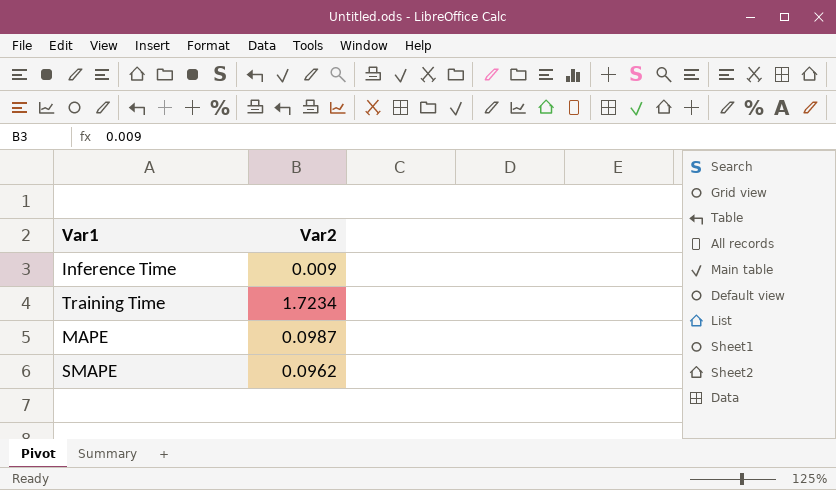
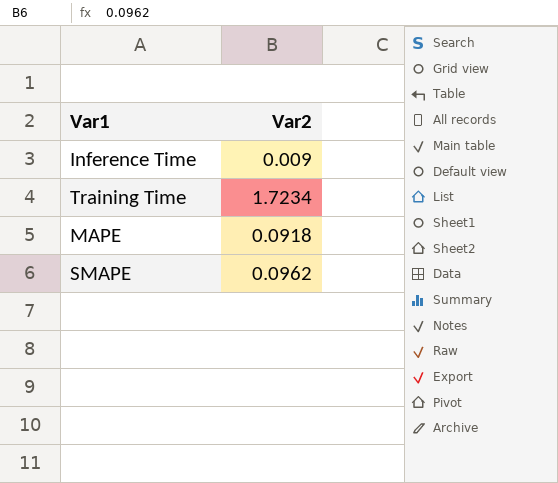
MAPE | Var2: 0.0987 -> 0.0918

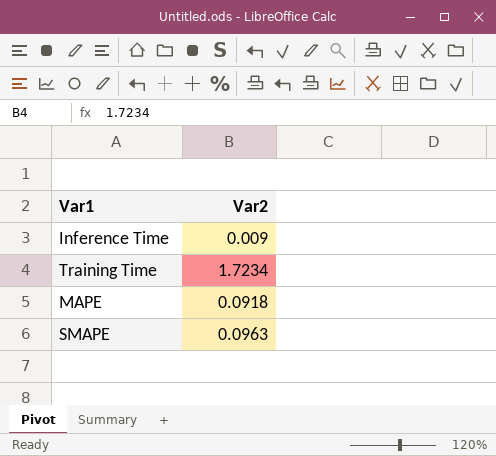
SMAPE | Var2: 0.0962 -> 0.0963

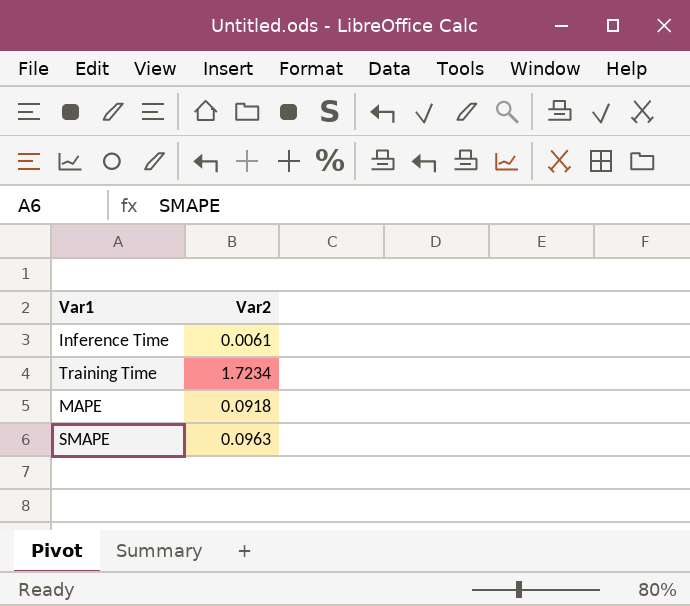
Inference Time | Var2: 0.009 -> 0.0061

